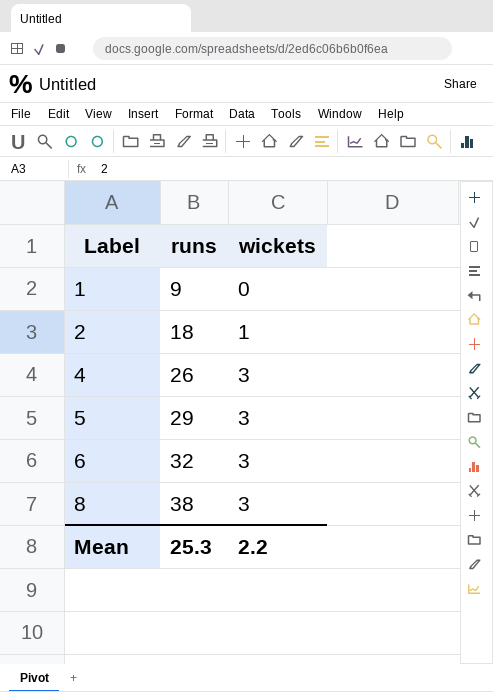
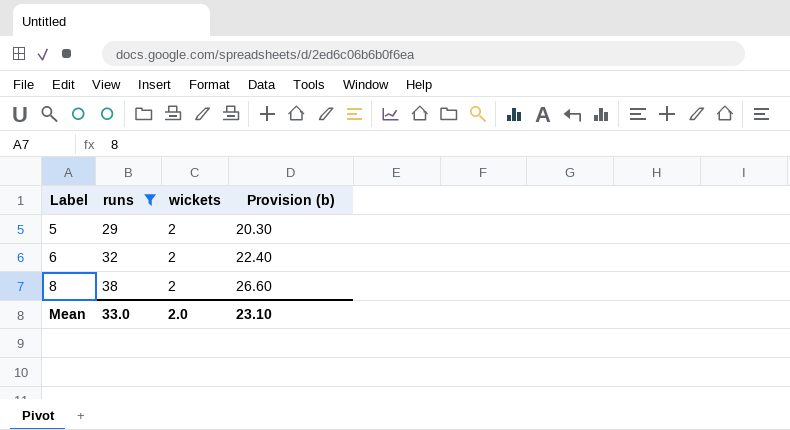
filter: none -> runs >= 29
column Provision (b) | formula: none -> [runs] * 0.7
5 | wickets: 3 -> 2
6 | wickets: 3 -> 2
8 | wickets: 3 -> 2
Mean | runs: 25.3 -> 33.0
Mean | wickets: 2.2 -> 2.0

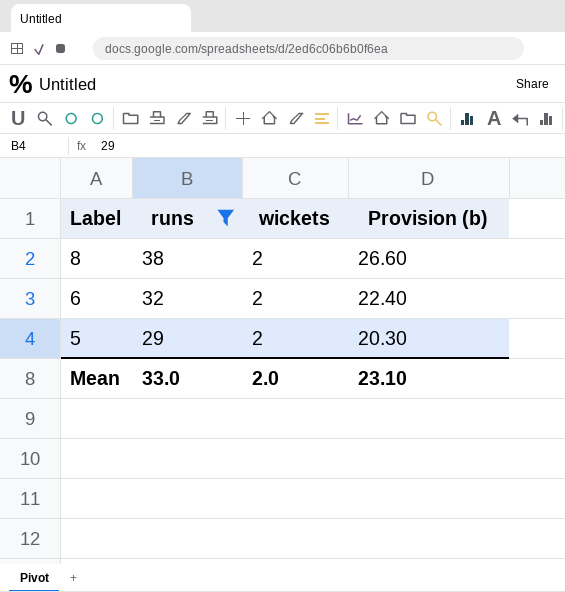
row order: Label ascending -> Label descending

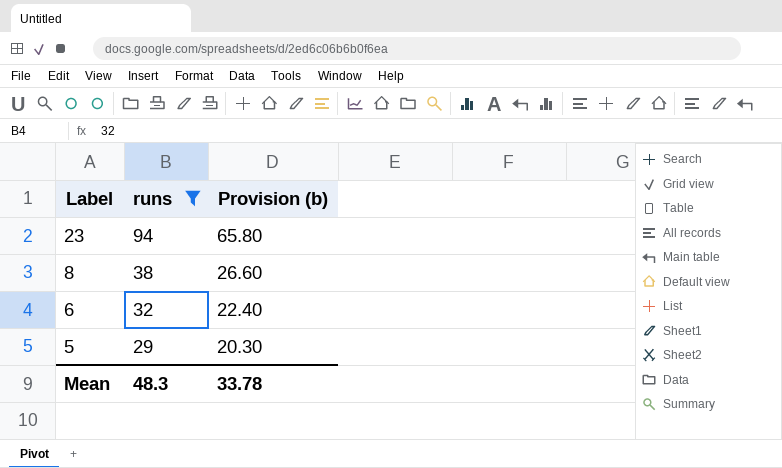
column wickets | position: 3 -> none
row 23: none -> 94 | 65.80
Mean | runs: 33.0 -> 48.3
Mean | Provision (b): 23.10 -> 33.78

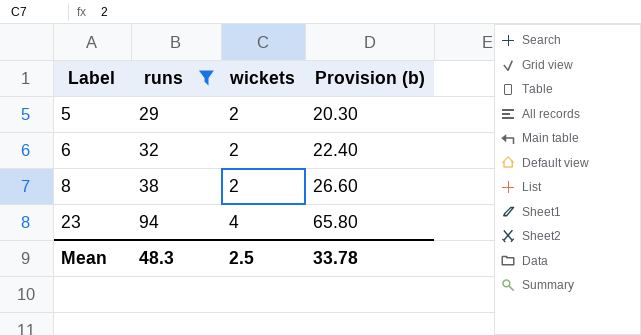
row order: Label descending -> Label ascending
column wickets | position: none -> 3

